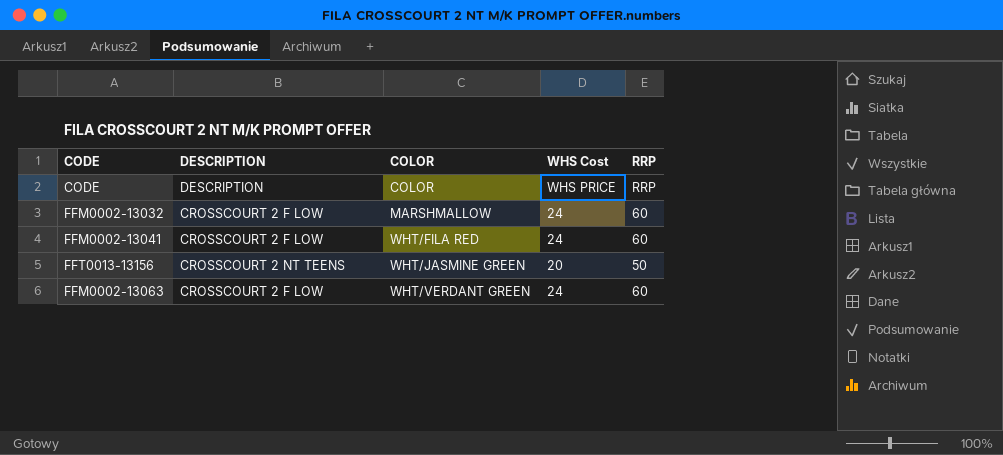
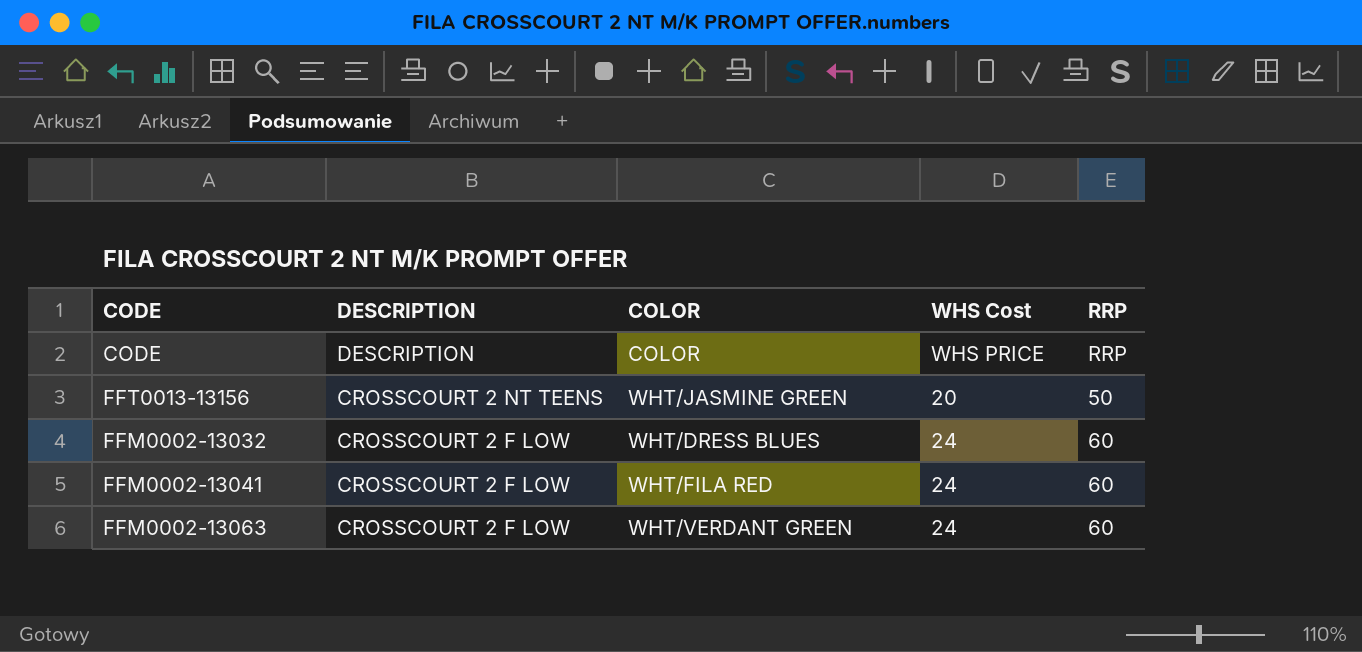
row order: COLOR ascending -> DESCRIPTION descending
FFM0002-13032 | COLOR: MARSHMALLOW -> WHT/DRESS BLUES

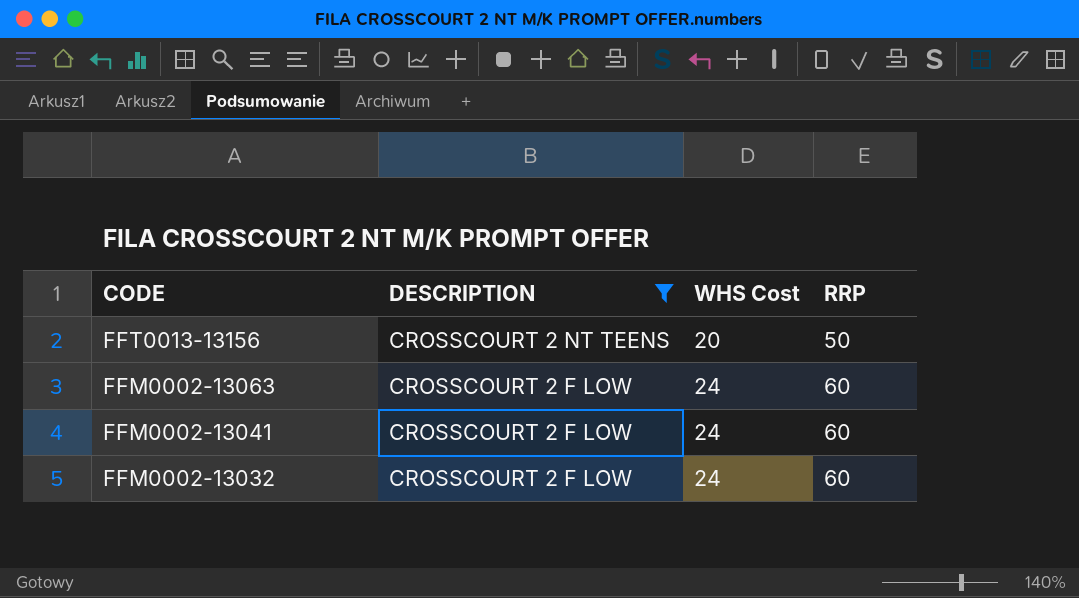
filter: none -> DESCRIPTION != DESCRIPTION
row order: DESCRIPTION descending -> CODE descending
column COLOR | position: 3 -> none

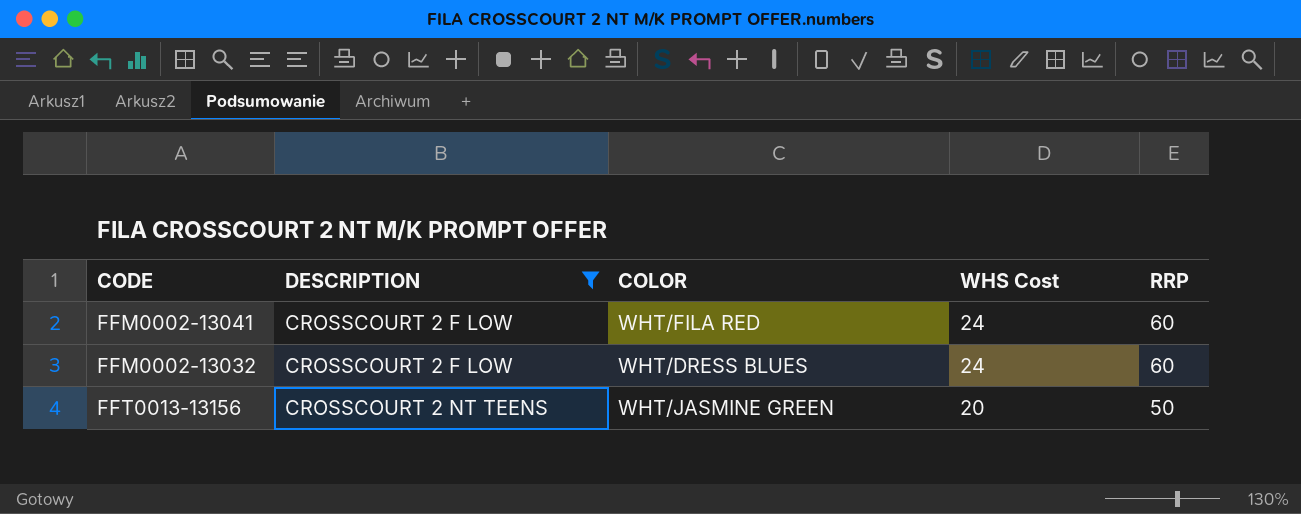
row order: CODE descending -> DESCRIPTION ascending
column COLOR | position: none -> 3
row FFM0002-13063: CROSSCOURT 2 F LOW | 24 | 60 -> none

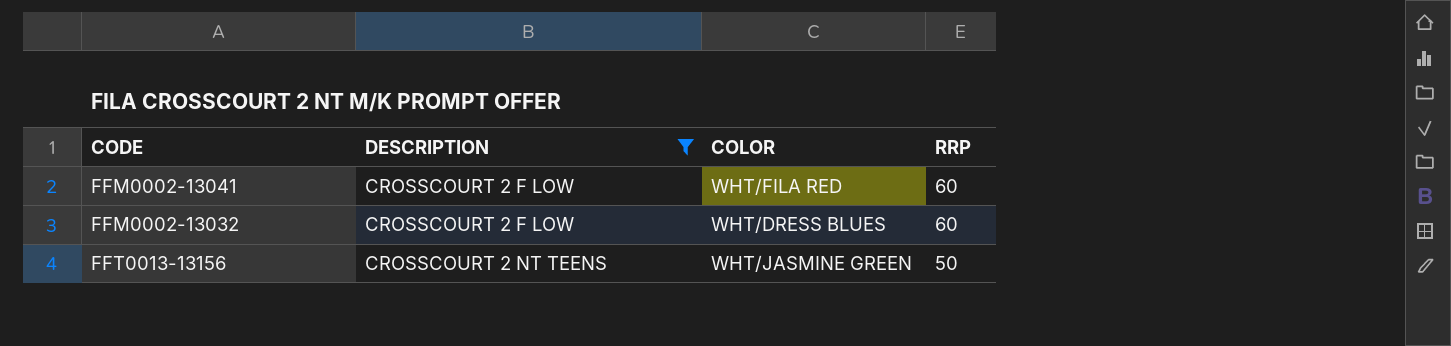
column WHS Cost | position: 4 -> none

